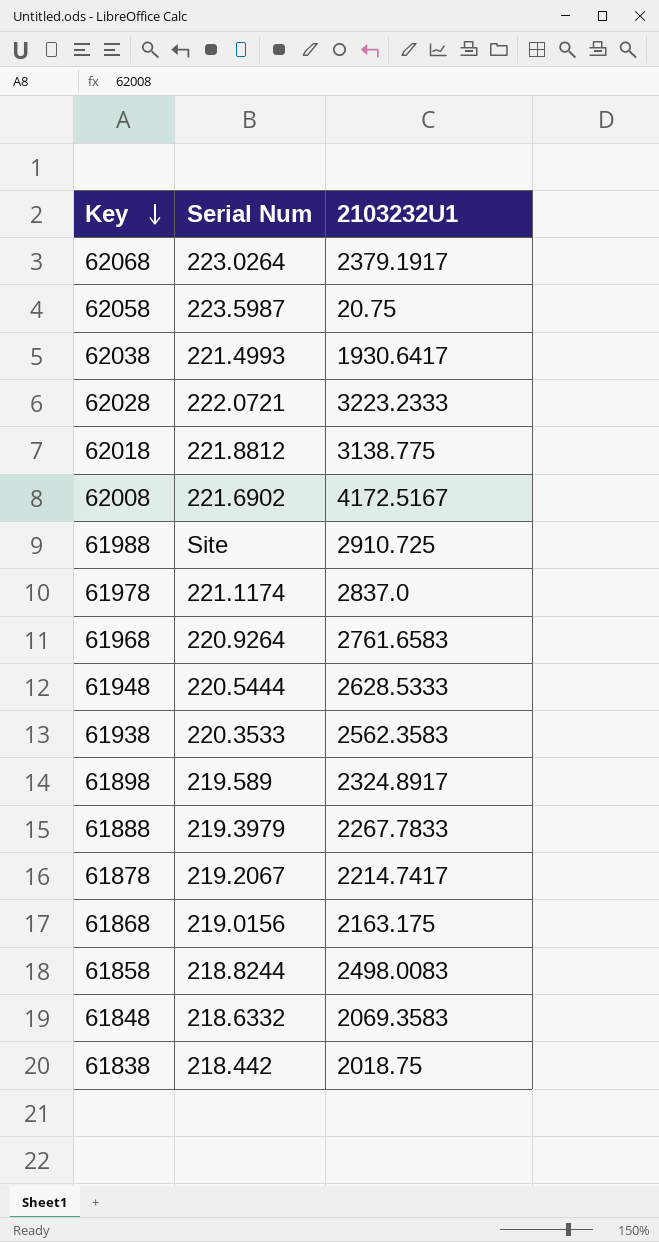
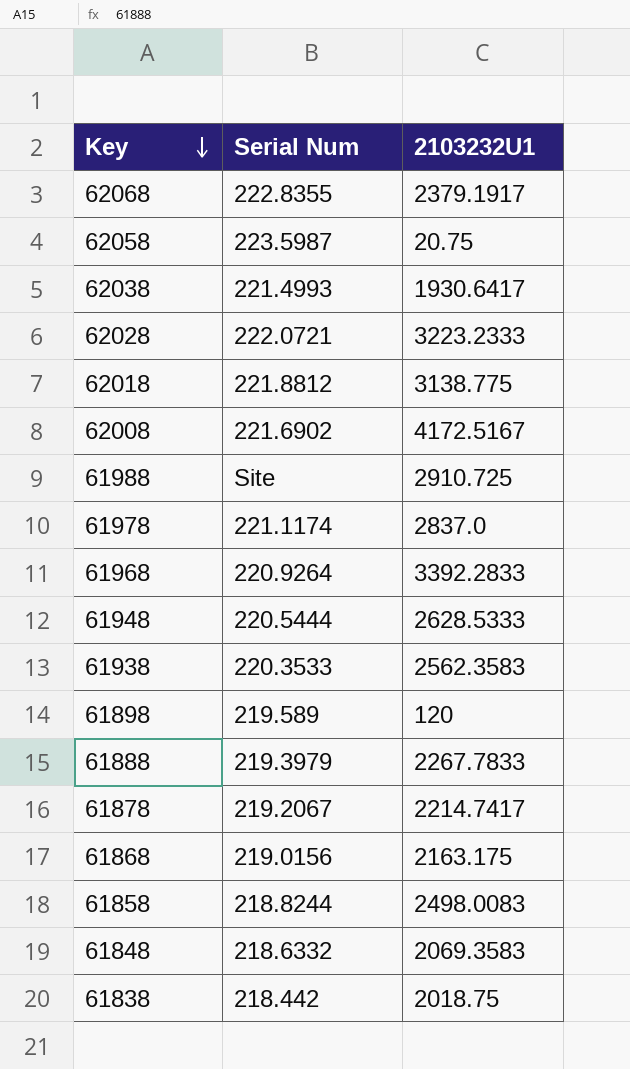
62068 | Serial Num: 223.0264 -> 222.8355
61968 | 2103232U1: 2761.6583 -> 3392.2833
61898 | 2103232U1: 2324.8917 -> 120

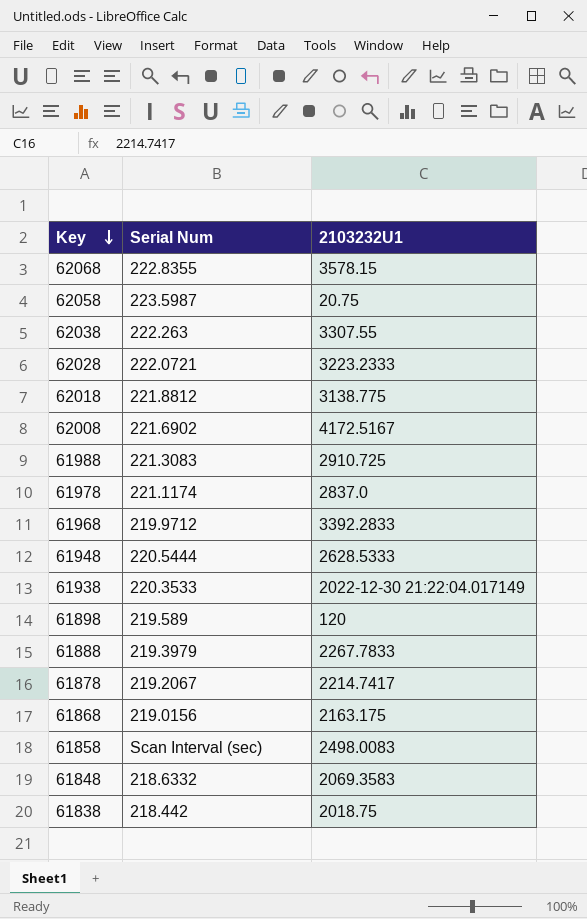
62068 | 2103232U1: 2379.1917 -> 3578.15
62038 | Serial Num: 221.4993 -> 222.263
62038 | 2103232U1: 1930.6417 -> 3307.55
61988 | Serial Num: Site -> 221.3083
61968 | Serial Num: 220.9264 -> 219.9712
61938 | 2103232U1: 2562.3583 -> 2022-12-30 21:22:04.017149
61858 | Serial Num: 218.8244 -> Scan Interval (sec)

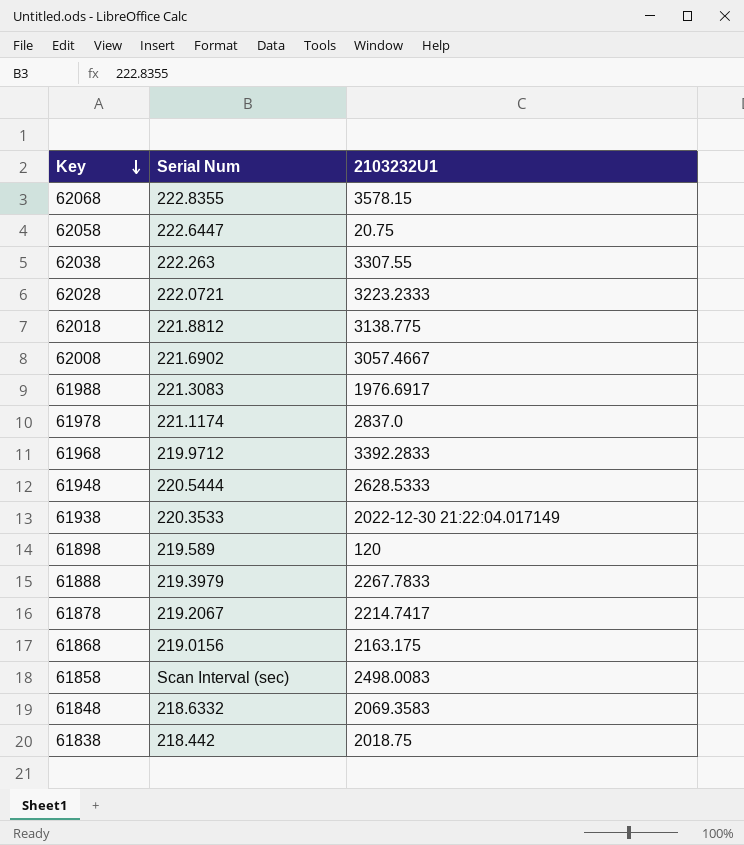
62058 | Serial Num: 223.5987 -> 222.6447
62008 | 2103232U1: 4172.5167 -> 3057.4667
61988 | 2103232U1: 2910.725 -> 1976.6917

